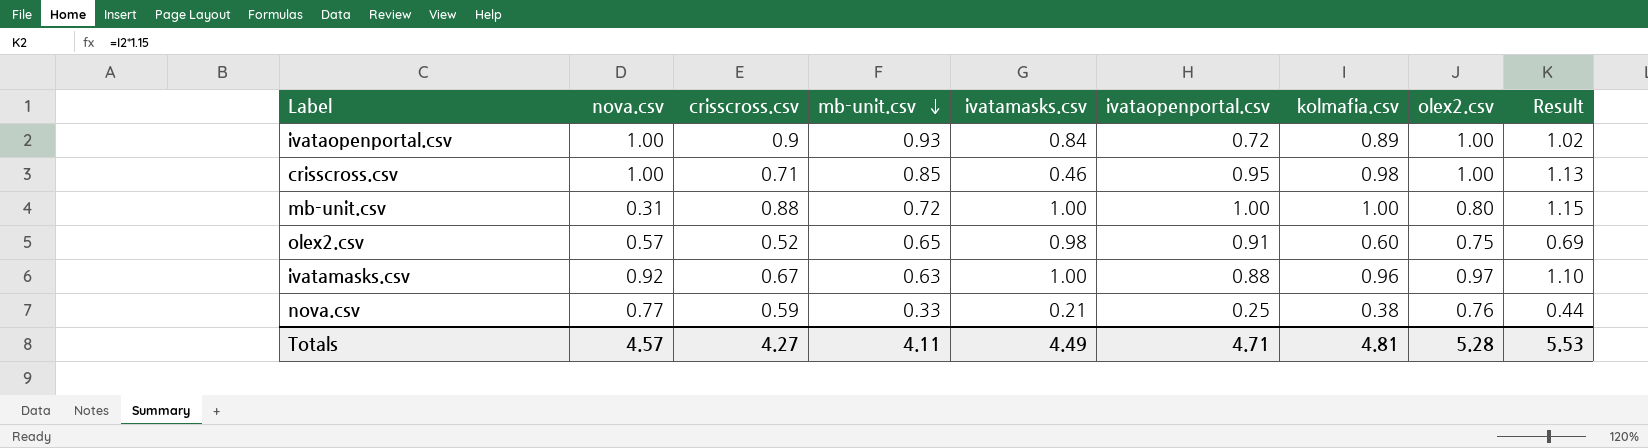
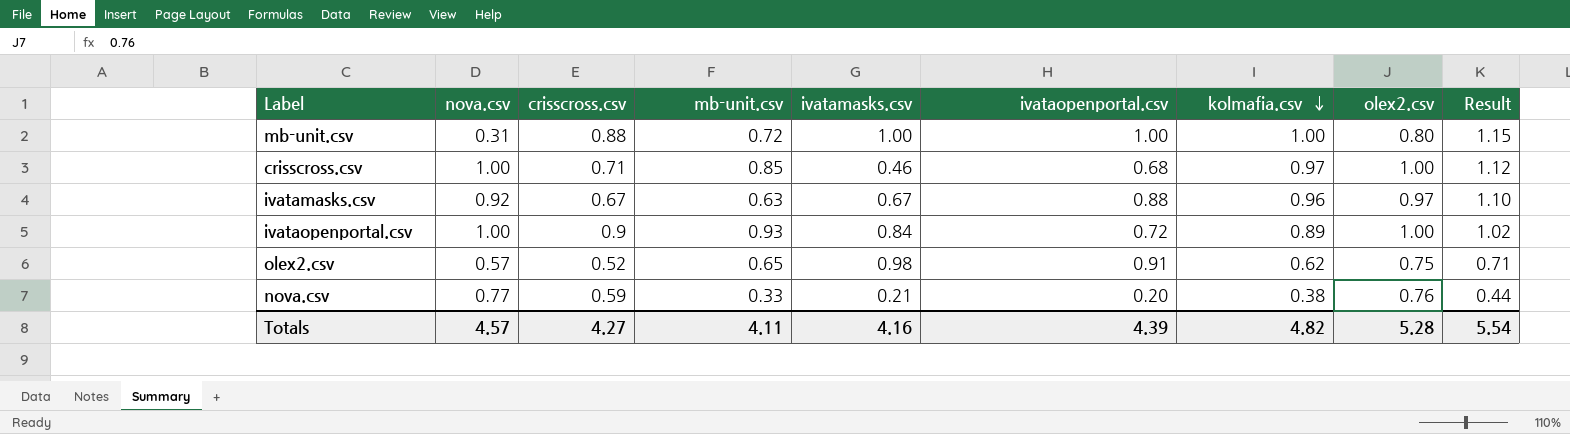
row order: mb-unit.csv descending -> kolmafia.csv descending
crisscross.csv | ivataopenportal.csv: 0.95 -> 0.68
crisscross.csv | kolmafia.csv: 0.98 -> 0.97
crisscross.csv | Result: 1.13 -> 1.12
ivatamasks.csv | ivatamasks.csv: 1.00 -> 0.67
olex2.csv | kolmafia.csv: 0.60 -> 0.62
olex2.csv | Result: 0.69 -> 0.71
nova.csv | ivataopenportal.csv: 0.25 -> 0.20
Totals | ivatamasks.csv: 4.49 -> 4.16
Totals | ivataopenportal.csv: 4.71 -> 4.39
Totals | kolmafia.csv: 4.81 -> 4.82
Totals | Result: 5.53 -> 5.54

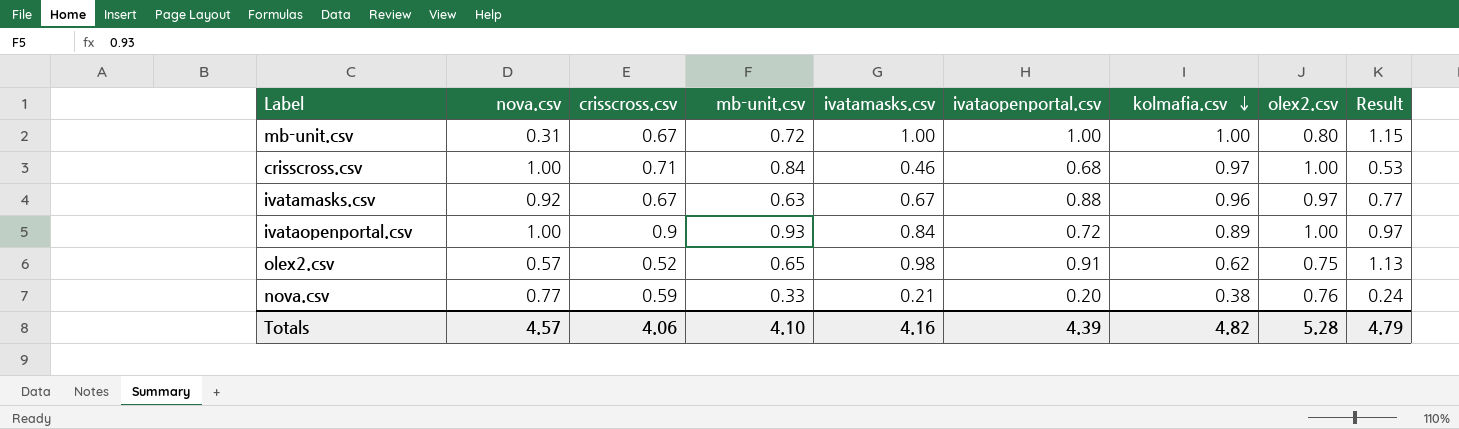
column Result | formula: [kolmafia.csv] * 1.15 -> [ivatamasks.csv] * 1.15
mb-unit.csv | crisscross.csv: 0.88 -> 0.67
crisscross.csv | mb-unit.csv: 0.85 -> 0.84
Totals | crisscross.csv: 4.27 -> 4.06
Totals | mb-unit.csv: 4.11 -> 4.10
Totals | Result: 5.54 -> 4.79

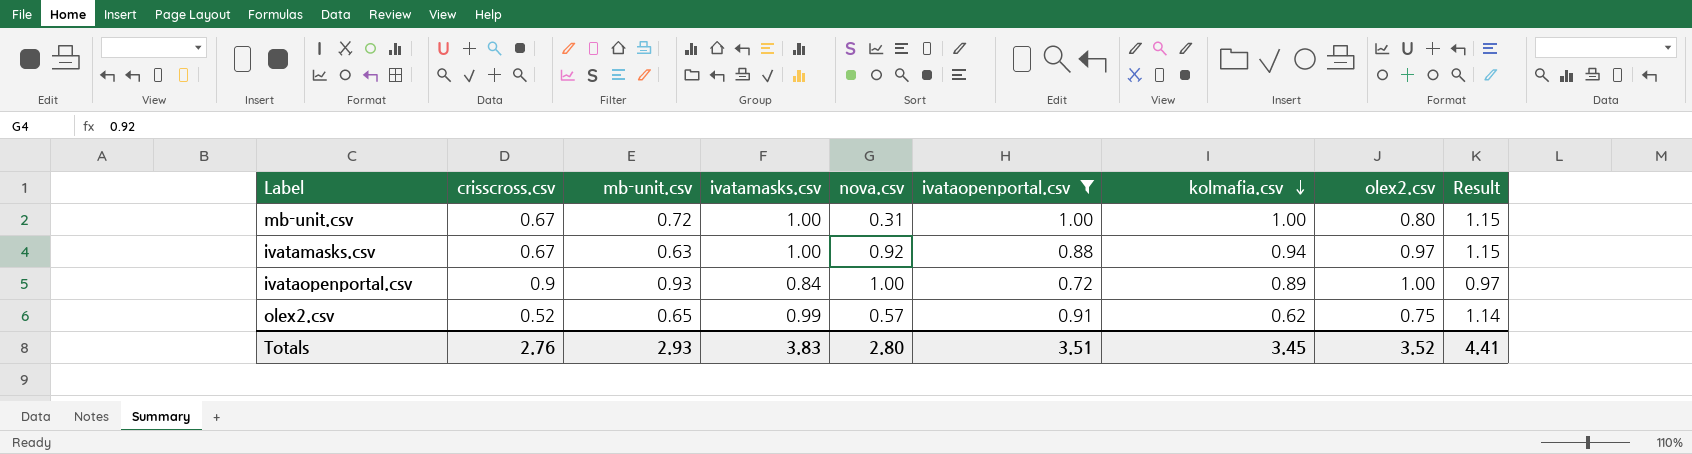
filter: none -> ivataopenportal.csv >= 0.72
column nova.csv | position: 2 -> 5
ivatamasks.csv | ivatamasks.csv: 0.67 -> 1.00
ivatamasks.csv | kolmafia.csv: 0.96 -> 0.94
ivatamasks.csv | Result: 0.77 -> 1.15
olex2.csv | ivatamasks.csv: 0.98 -> 0.99
olex2.csv | Result: 1.13 -> 1.14
Totals | crisscross.csv: 4.06 -> 2.76
Totals | mb-unit.csv: 4.10 -> 2.93
Totals | ivatamasks.csv: 4.16 -> 3.83
Totals | nova.csv: 4.57 -> 2.80
Totals | ivataopenportal.csv: 4.39 -> 3.51
Totals | kolmafia.csv: 4.82 -> 3.45
Totals | olex2.csv: 5.28 -> 3.52
Totals | Result: 4.79 -> 4.41

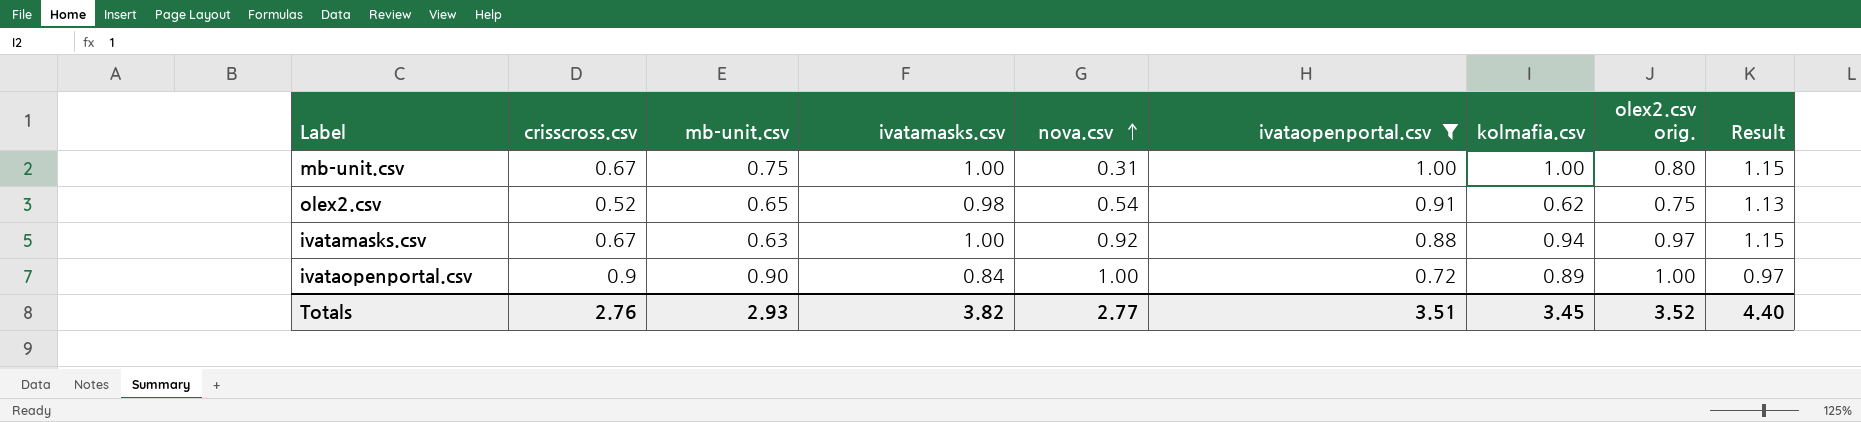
row order: kolmafia.csv descending -> nova.csv ascending
column name: olex2.csv -> olex2.csv orig.
mb-unit.csv | mb-unit.csv: 0.72 -> 0.75
olex2.csv | ivatamasks.csv: 0.99 -> 0.98
olex2.csv | nova.csv: 0.57 -> 0.54
olex2.csv | Result: 1.14 -> 1.13
ivataopenportal.csv | mb-unit.csv: 0.93 -> 0.90
Totals | ivatamasks.csv: 3.83 -> 3.82
Totals | nova.csv: 2.80 -> 2.77
Totals | Result: 4.41 -> 4.40

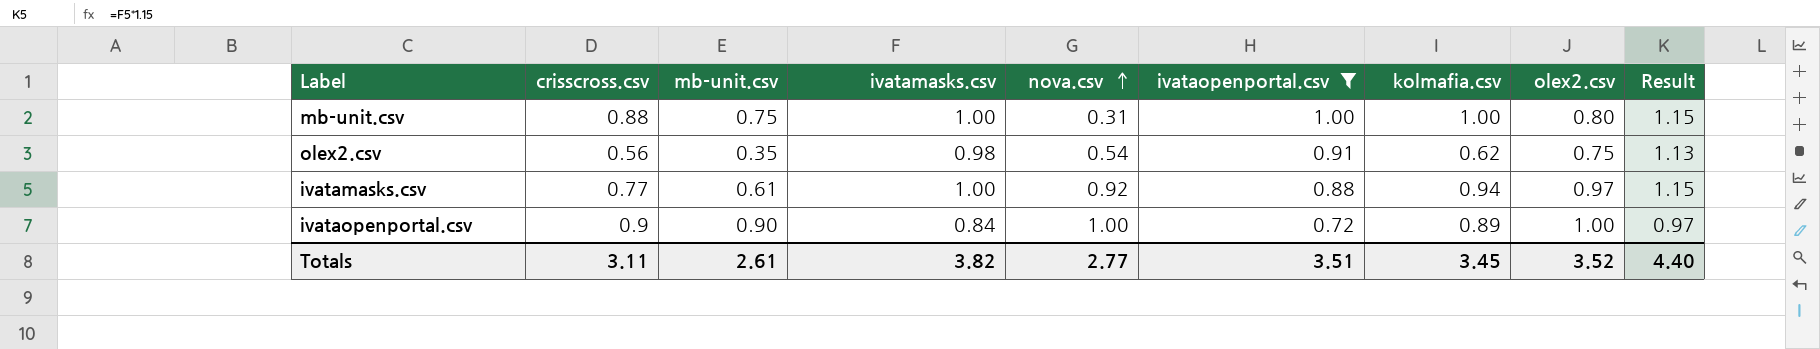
column name: olex2.csv orig. -> olex2.csv
mb-unit.csv | crisscross.csv: 0.67 -> 0.88
olex2.csv | crisscross.csv: 0.52 -> 0.56
olex2.csv | mb-unit.csv: 0.65 -> 0.35
ivatamasks.csv | crisscross.csv: 0.67 -> 0.77
ivatamasks.csv | mb-unit.csv: 0.63 -> 0.61
Totals | crisscross.csv: 2.76 -> 3.11
Totals | mb-unit.csv: 2.93 -> 2.61

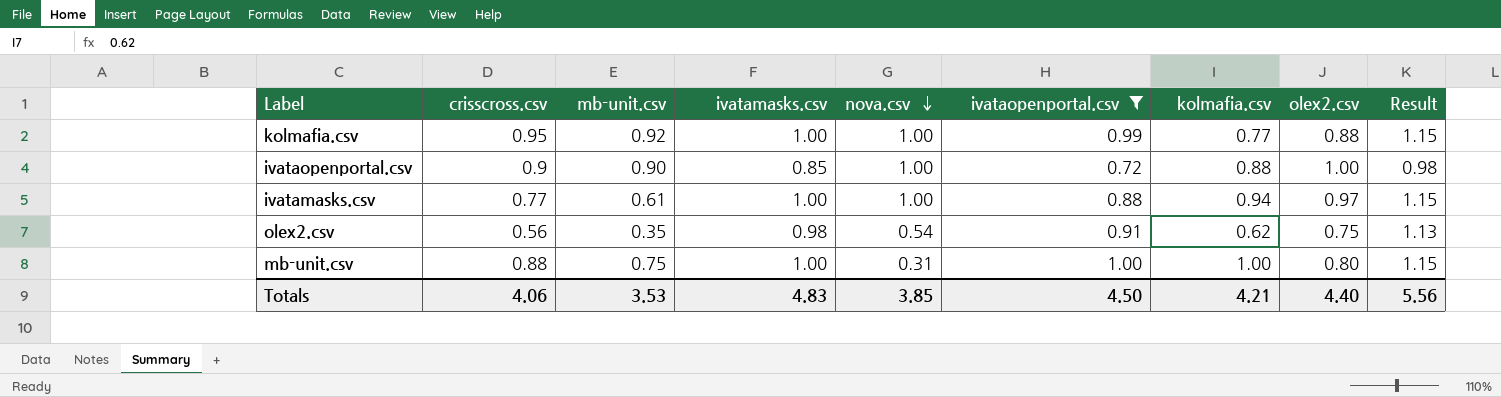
row order: nova.csv ascending -> nova.csv descending
row kolmafia.csv: none -> 0.95 | 0.92 | 1.00 | 1.00 | 0.99 | 0.77 | 0.88 | 1.15
ivataopenportal.csv | ivatamasks.csv: 0.84 -> 0.85
ivataopenportal.csv | kolmafia.csv: 0.89 -> 0.88
ivataopenportal.csv | Result: 0.97 -> 0.98
ivatamasks.csv | nova.csv: 0.92 -> 1.00
Totals | crisscross.csv: 3.11 -> 4.06
Totals | mb-unit.csv: 2.61 -> 3.53
Totals | ivatamasks.csv: 3.82 -> 4.83
Totals | nova.csv: 2.77 -> 3.85
Totals | ivataopenportal.csv: 3.51 -> 4.50
Totals | kolmafia.csv: 3.45 -> 4.21
Totals | olex2.csv: 3.52 -> 4.40
Totals | Result: 4.40 -> 5.56

